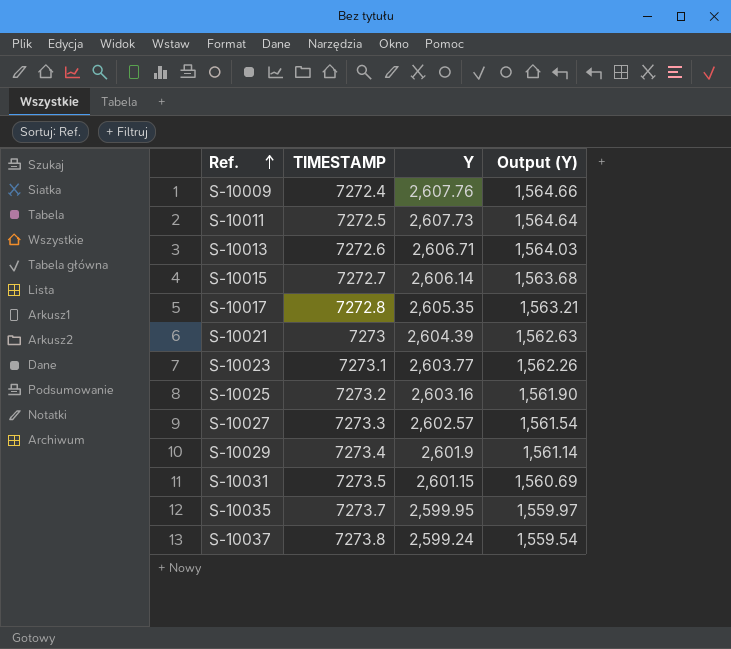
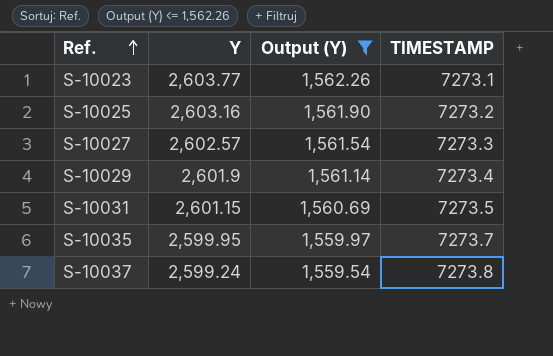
filter: none -> Output (Y) <= 1,562.26
column TIMESTAMP | position: 2 -> 4

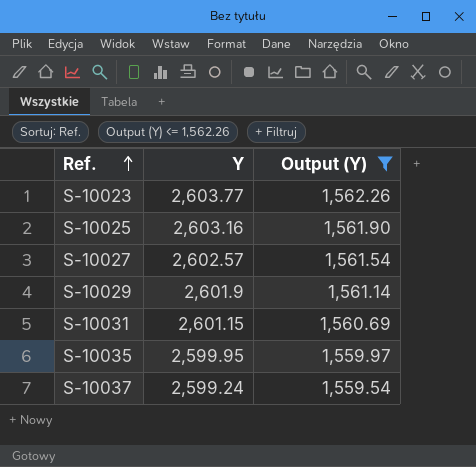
column TIMESTAMP | position: 4 -> none

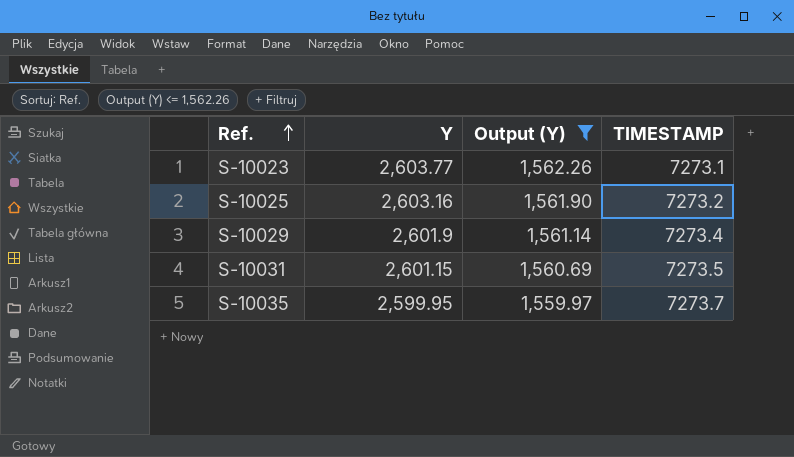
column TIMESTAMP | position: none -> 4
row S-10027: 2,602.57 | 1,561.54 -> none
row S-10037: 2,599.24 | 1,559.54 -> none

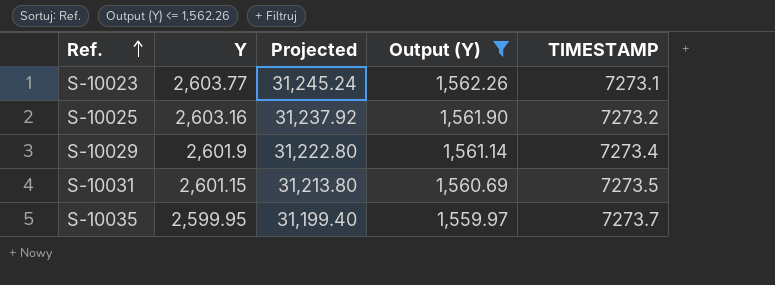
column Projected | formula: none -> [Y] * 12

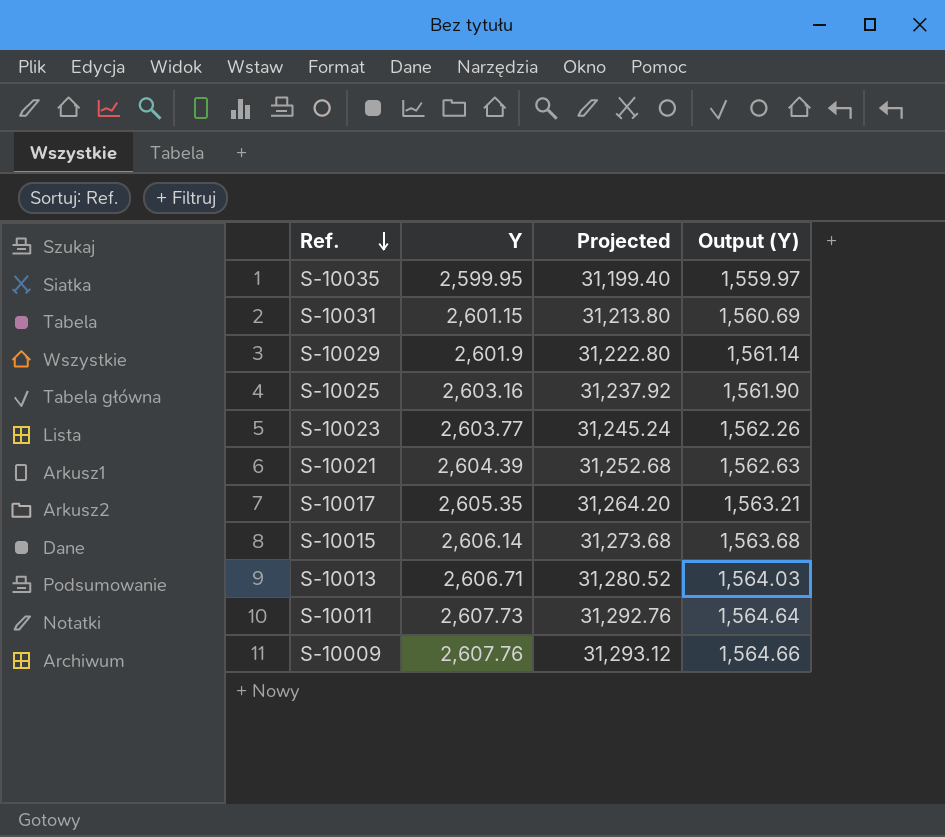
filter: Output (Y) <= 1,562.26 -> none
row order: Ref. ascending -> Ref. descending
column TIMESTAMP | position: 5 -> none

